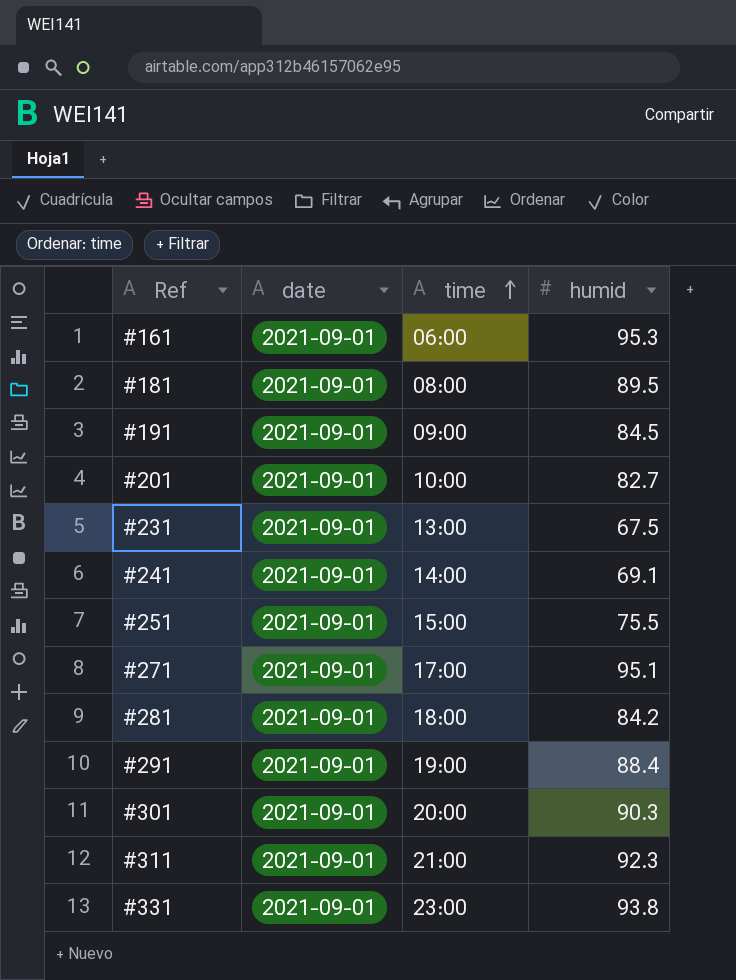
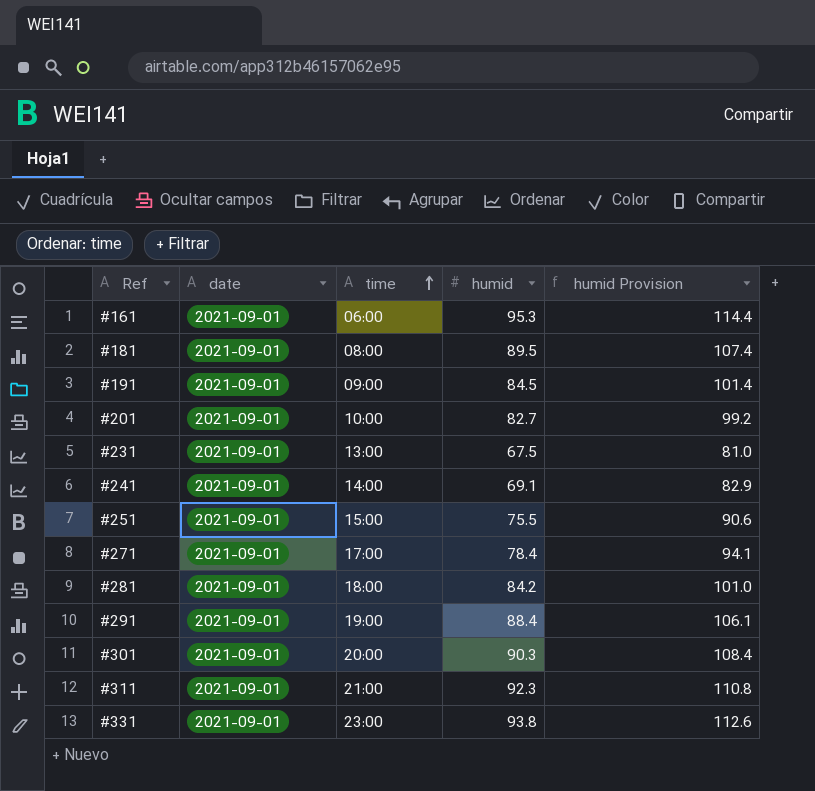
column humid Provision | formula: none -> [humid] * 1.2
#271 | humid: 95.1 -> 78.4

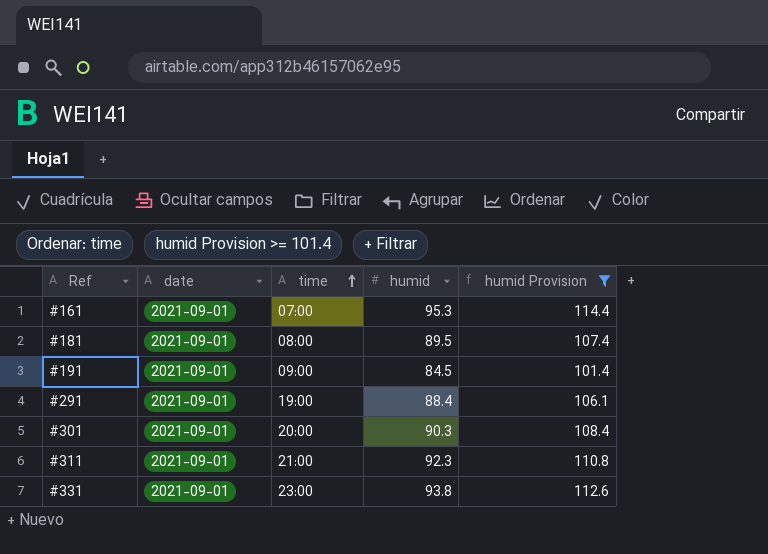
filter: none -> humid Provision >= 101.4
#161 | time: 06:00 -> 07:00

